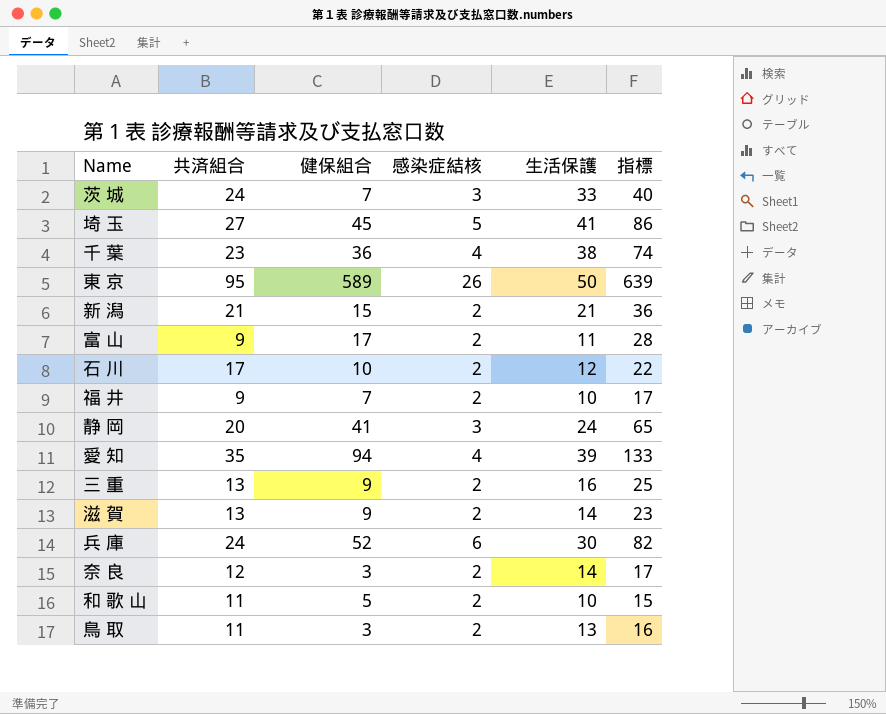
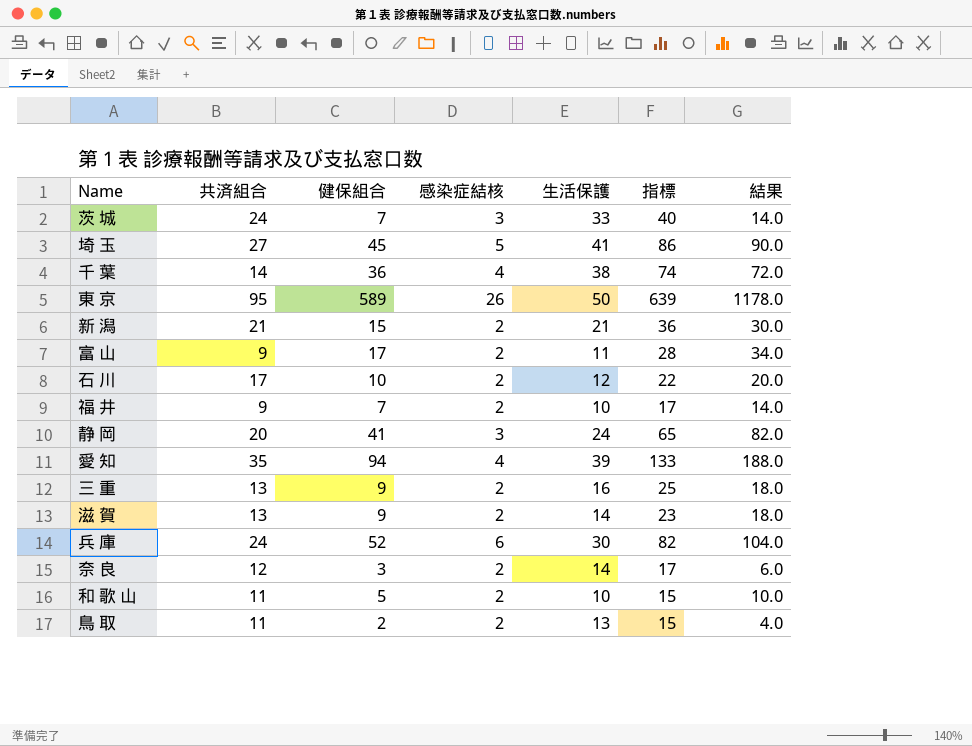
column 結果 | formula: none -> [健保組合] * 2
千 葉 | 共済組合: 23 -> 14
鳥 取 | 健保組合: 3 -> 2
鳥 取 | 指標: 16 -> 15

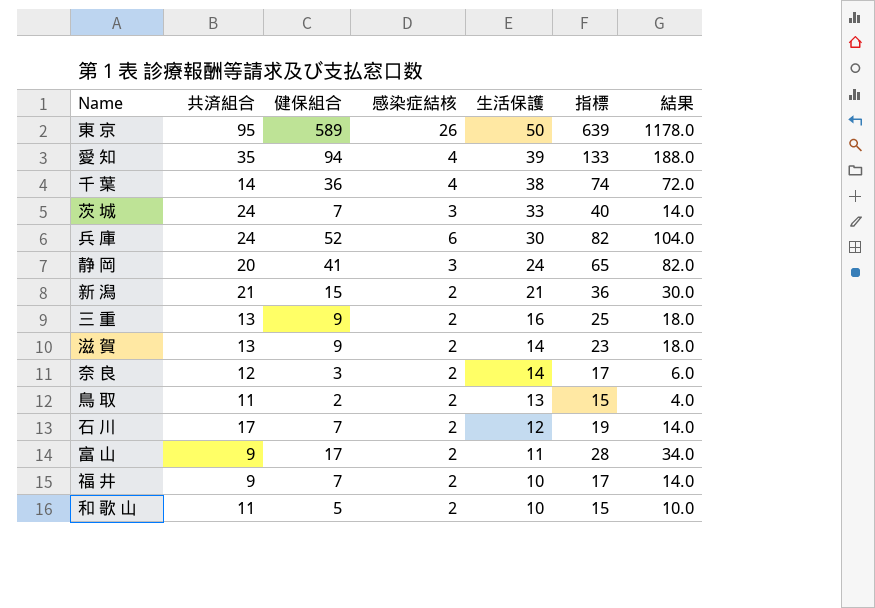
row order: none -> 生活保護 descending
row 埼 玉: 27 | 45 | 5 | 41 | 86 | 90.0 -> none
石 川 | 健保組合: 10 -> 7
石 川 | 指標: 22 -> 19
石 川 | 結果: 20.0 -> 14.0

